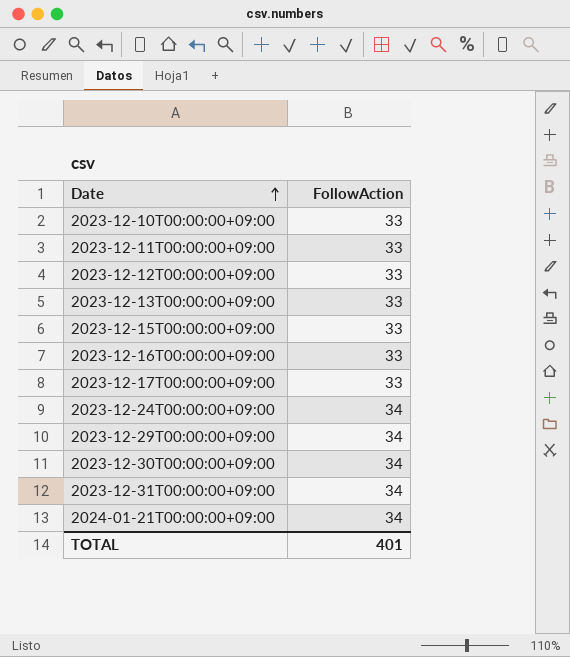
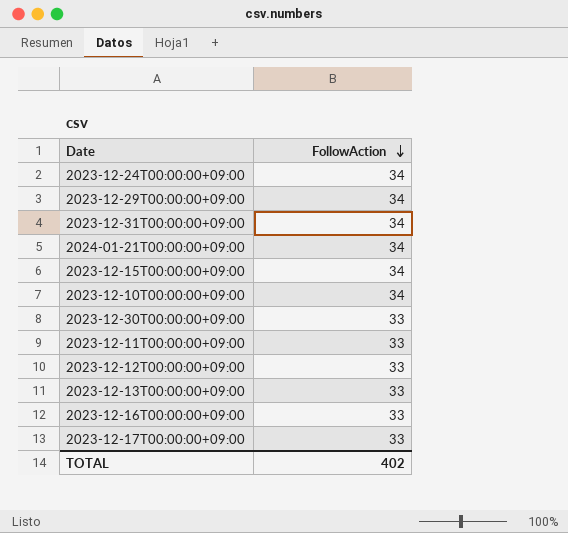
row order: Date ascending -> FollowAction descending
2023-12-15T00:00:00+09:00 | FollowAction: 33 -> 34
2023-12-10T00:00:00+09:00 | FollowAction: 33 -> 34
2023-12-30T00:00:00+09:00 | FollowAction: 34 -> 33
TOTAL | FollowAction: 401 -> 402

